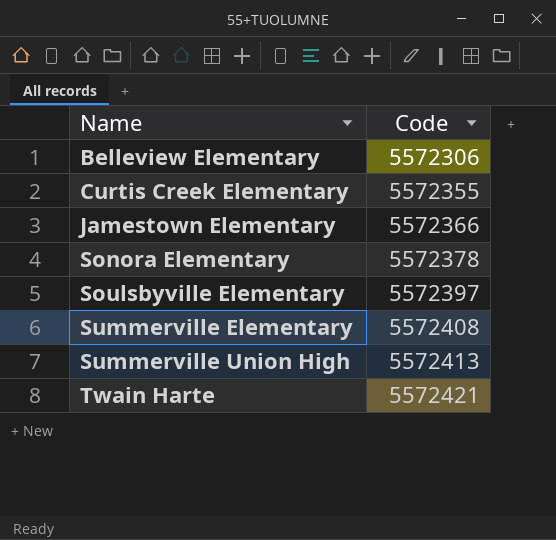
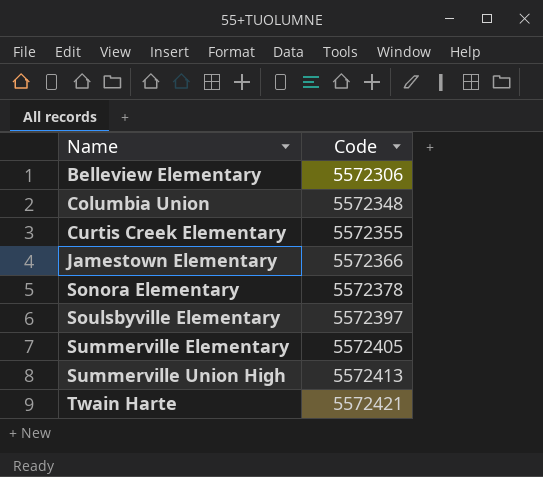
row Columbia Union: none -> 5572348
Summerville Elementary | Code: 5572408 -> 5572405

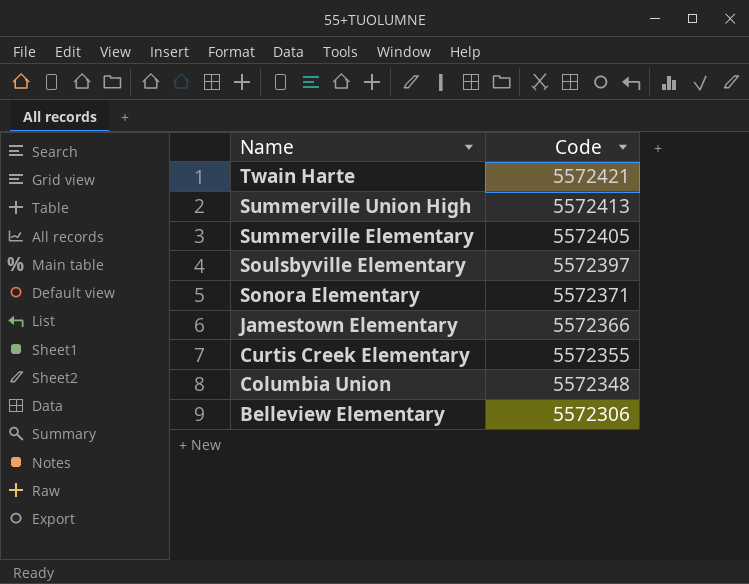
row order: Name ascending -> Name descending
Sonora Elementary | Code: 5572378 -> 5572371

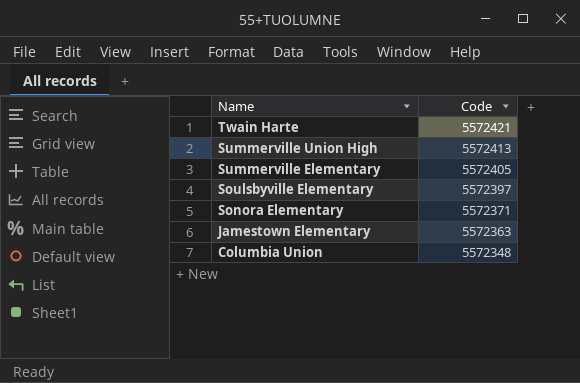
row Curtis Creek Elementary: 5572355 -> none
row Belleview Elementary: 5572306 -> none
Jamestown Elementary | Code: 5572366 -> 5572363

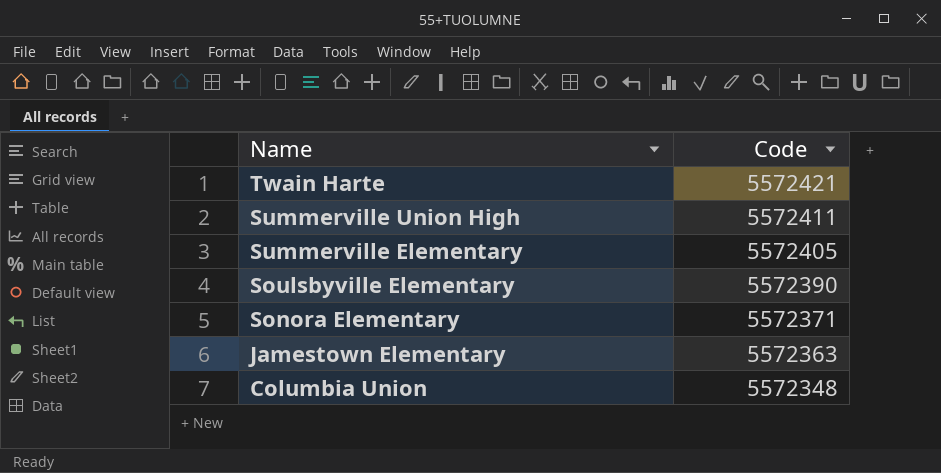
Summerville Union High | Code: 5572413 -> 5572411
Soulsbyville Elementary | Code: 5572397 -> 5572390

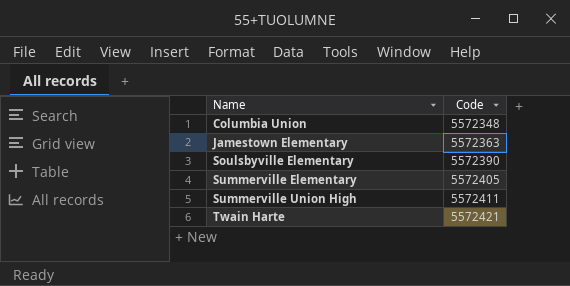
row order: Name descending -> Name ascending
row Sonora Elementary: 5572371 -> none

